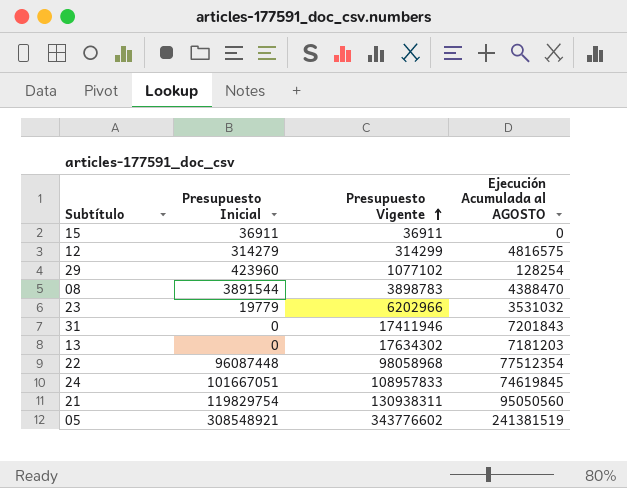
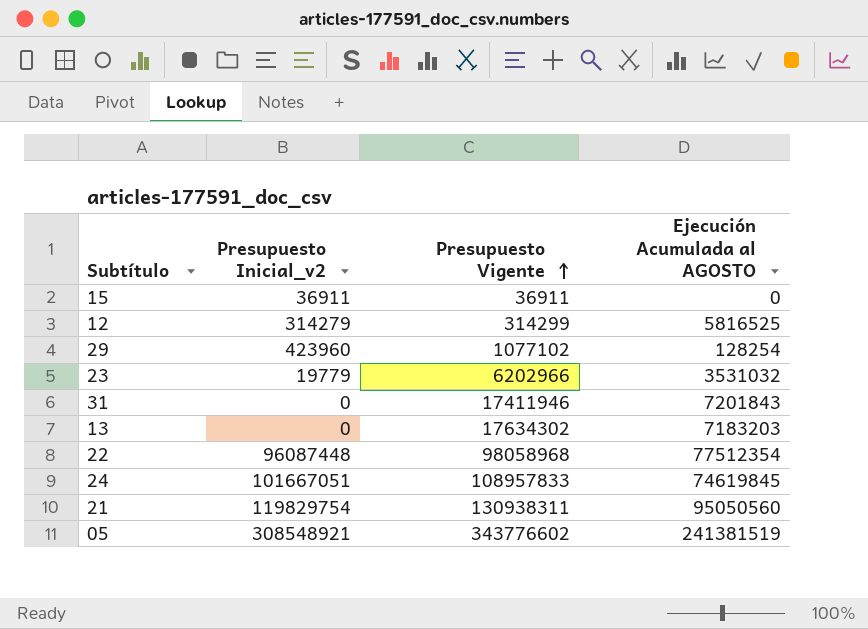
column name: Presupuesto Inicial -> Presupuesto Inicial_v2
row 08: 3891544 | 3898783 | 4388470 -> none
12 | Ejecución Acumulada al AGOSTO: 4816575 -> 5816525
13 | Ejecución Acumulada al AGOSTO: 7181203 -> 7183203

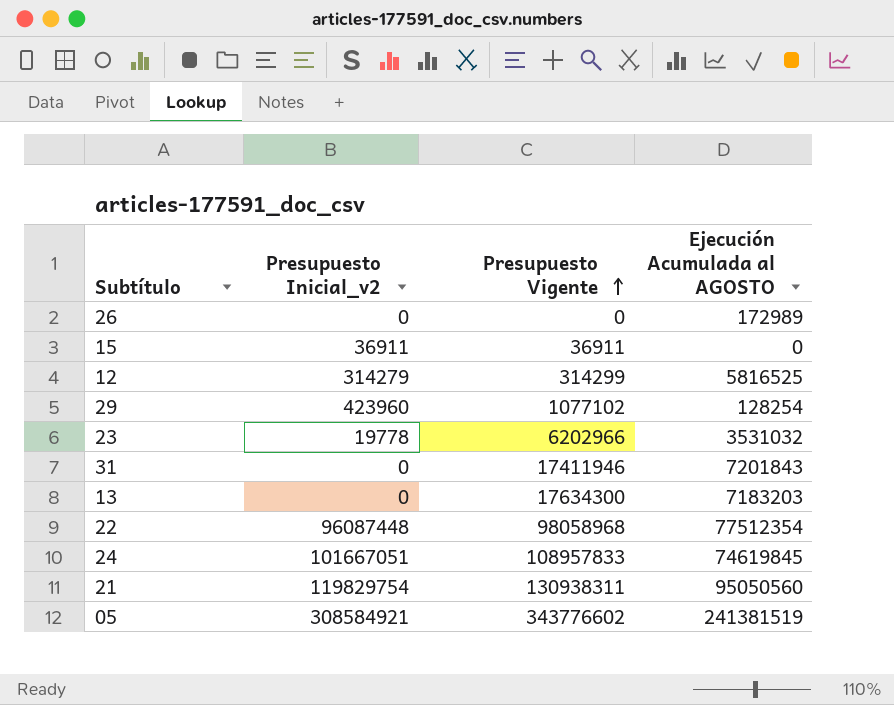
row 26: none -> 0 | 0 | 172989
23 | Presupuesto Inicial_v2: 19779 -> 19778
13 | Presupuesto Vigente: 17634302 -> 17634300
05 | Presupuesto Inicial_v2: 308548921 -> 308584921

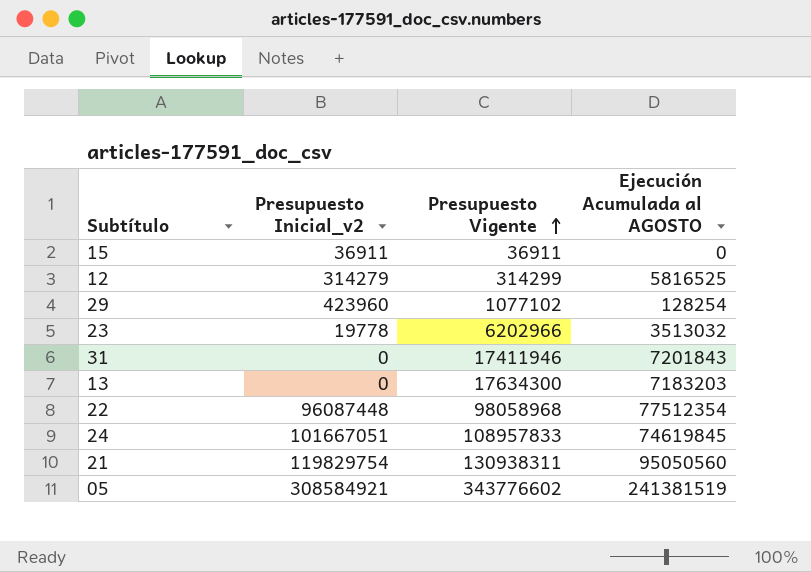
row 26: 0 | 0 | 172989 -> none
23 | Ejecución Acumulada al AGOSTO: 3531032 -> 3513032

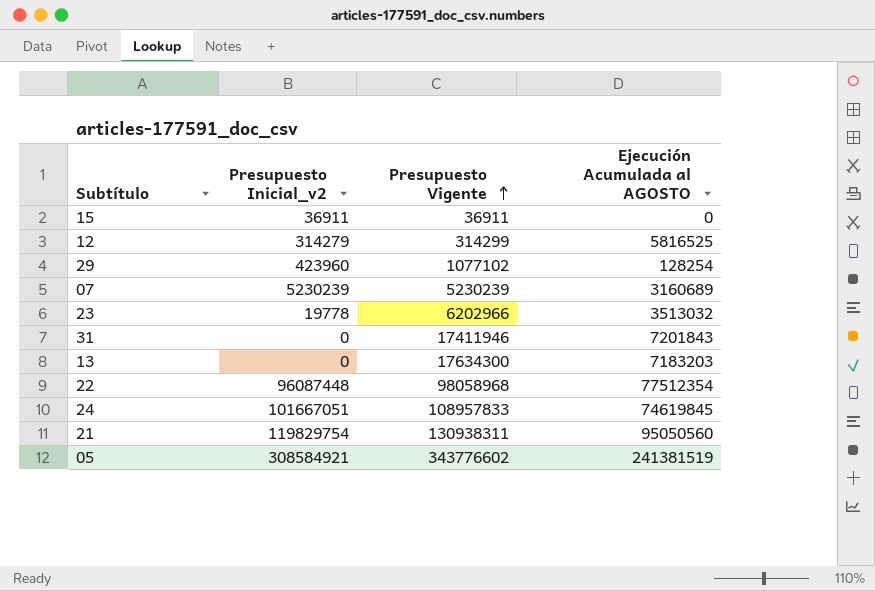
row 07: none -> 5230239 | 5230239 | 3160689

